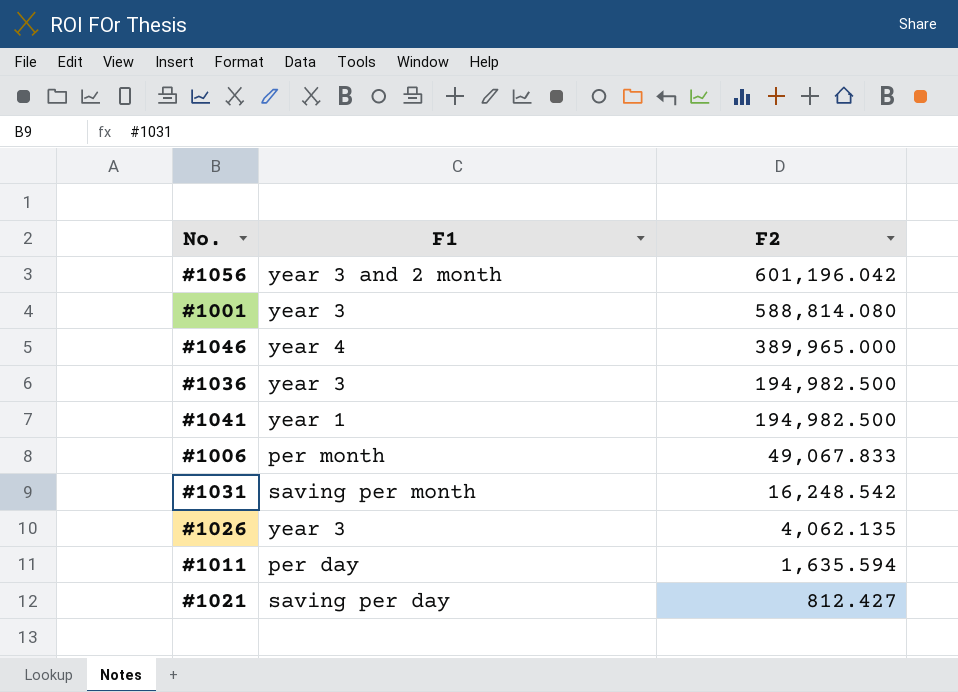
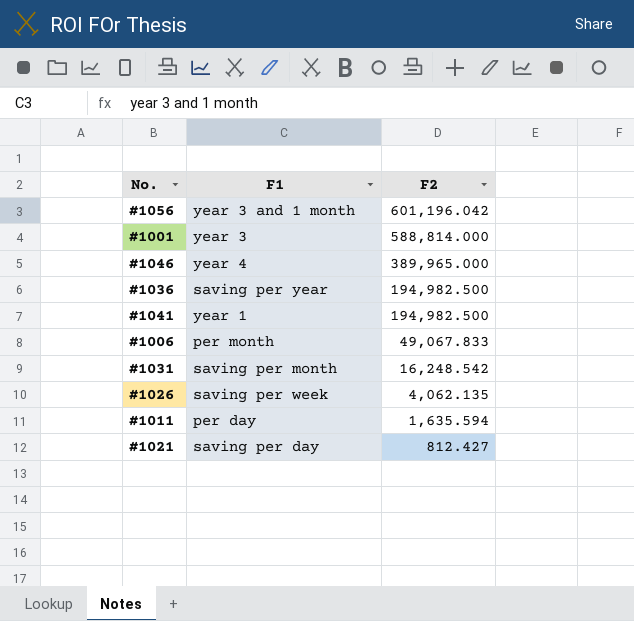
#1056 | F1: year 3 and 2 month -> year 3 and 1 month
#1001 | F2: 588,814.080 -> 588,814.000
#1036 | F1: year 3 -> saving per year
#1026 | F1: year 3 -> saving per week

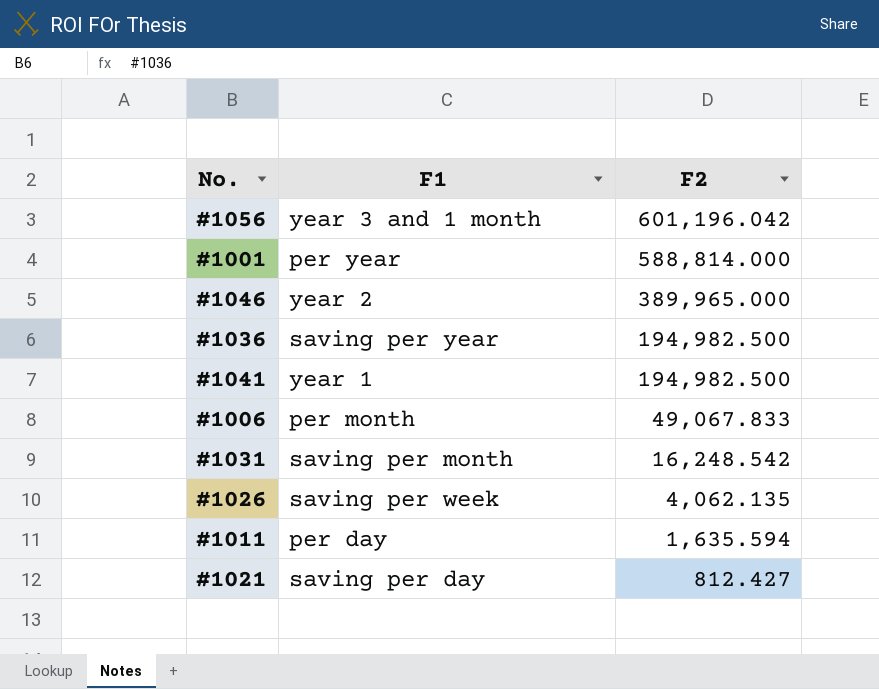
#1001 | F1: year 3 -> per year
#1046 | F1: year 4 -> year 2

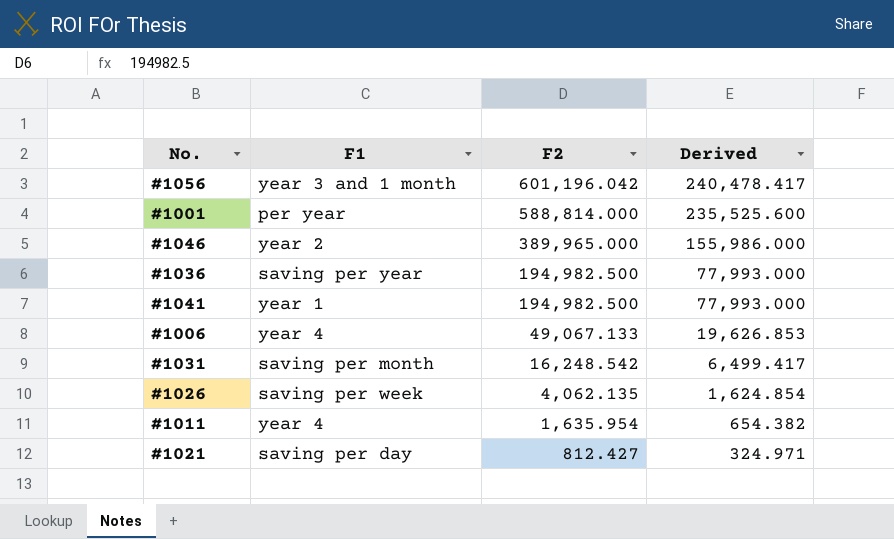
column Derived | formula: none -> [F2] * 0.4
#1006 | F1: per month -> year 4
#1006 | F2: 49,067.833 -> 49,067.133
#1011 | F1: per day -> year 4
#1011 | F2: 1,635.594 -> 1,635.954

